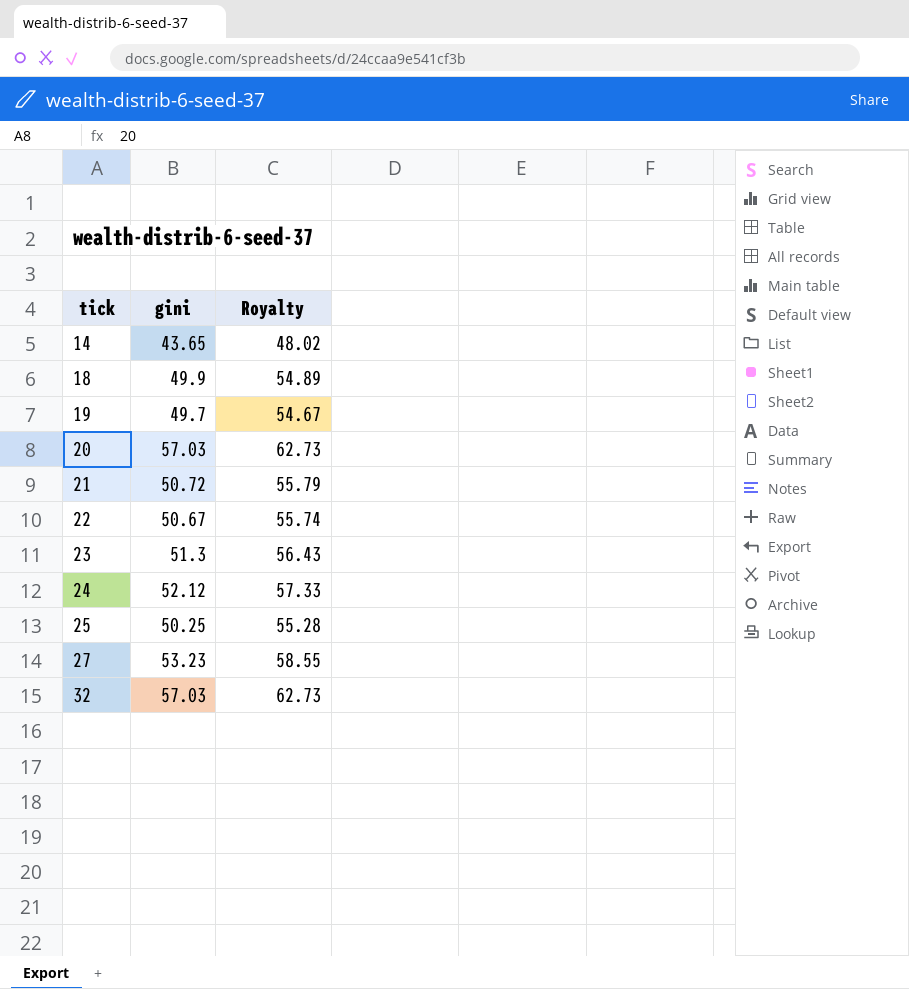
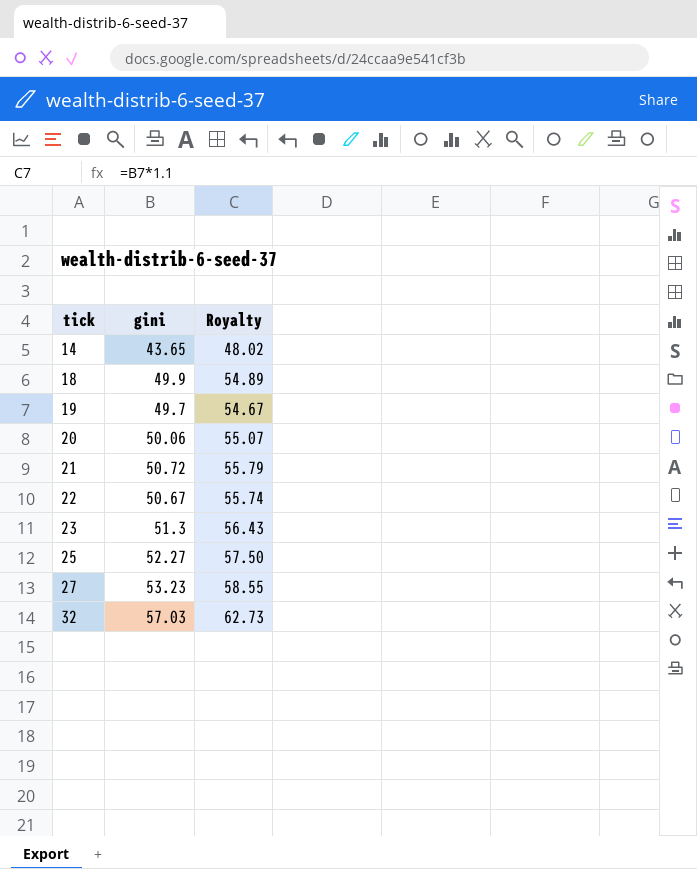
row 24: 52.12 | 57.33 -> none
20 | gini: 57.03 -> 50.06
20 | Royalty: 62.73 -> 55.07
25 | gini: 50.25 -> 52.27
25 | Royalty: 55.28 -> 57.50

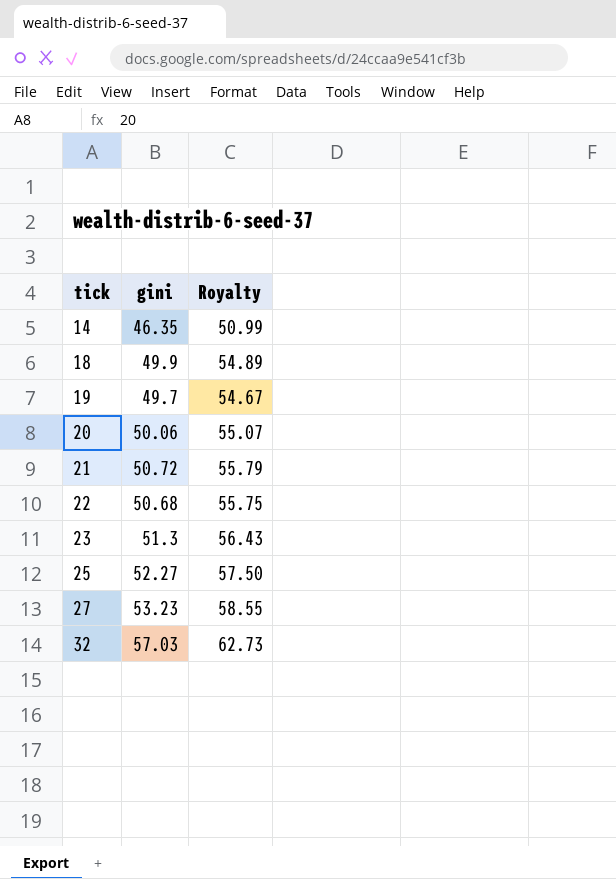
14 | gini: 43.65 -> 46.35
14 | Royalty: 48.02 -> 50.99
22 | gini: 50.67 -> 50.68
22 | Royalty: 55.74 -> 55.75

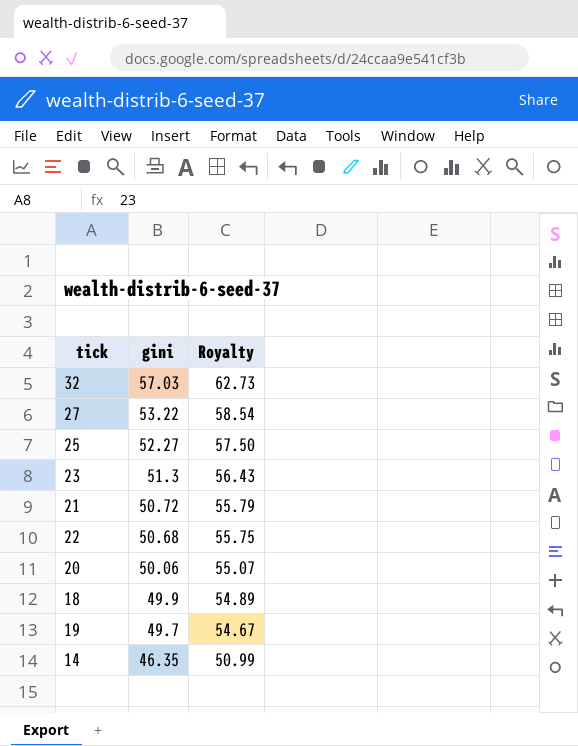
row order: tick ascending -> gini descending
27 | gini: 53.23 -> 53.22
27 | Royalty: 58.55 -> 58.54

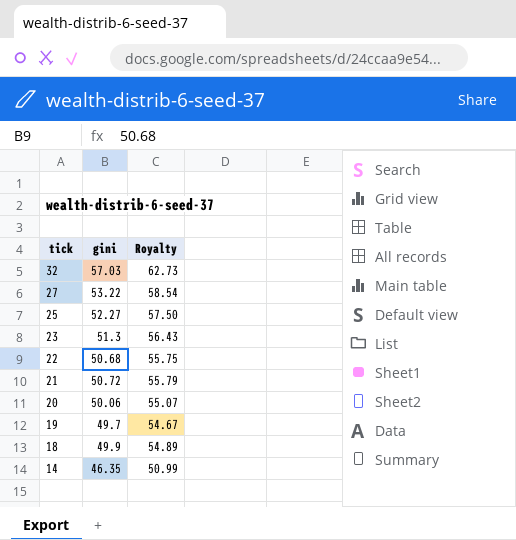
row order: gini descending -> tick descending

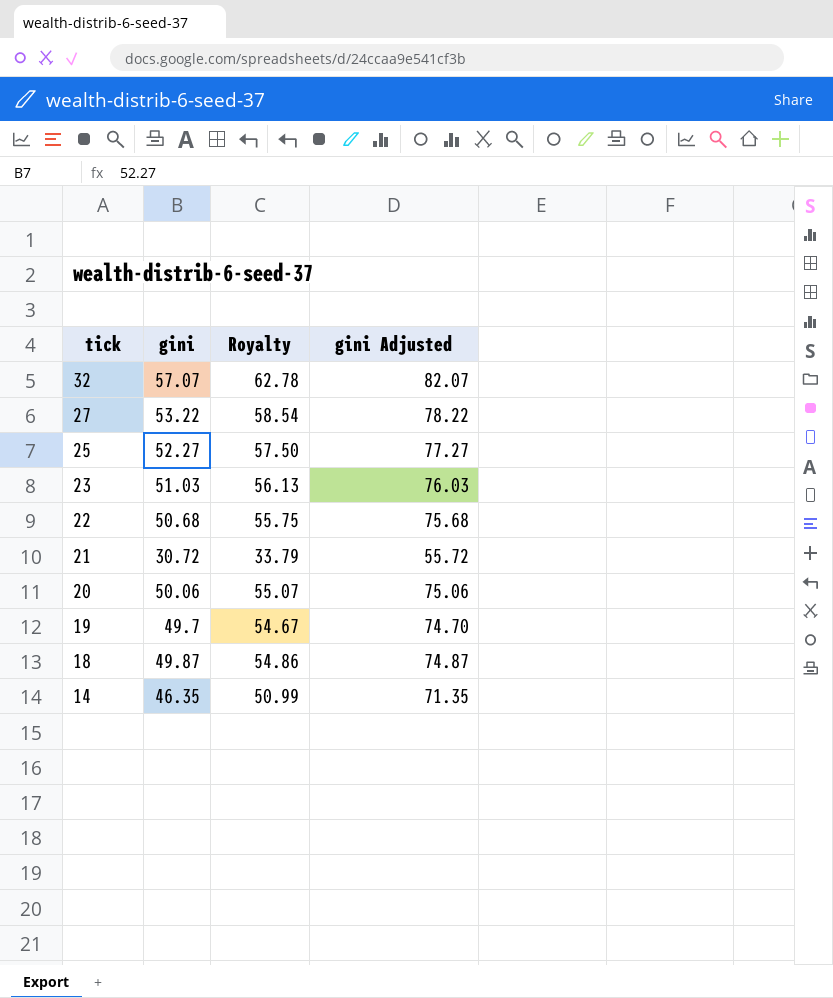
column gini Adjusted | formula: none -> [gini] + 25
32 | gini: 57.03 -> 57.07
32 | Royalty: 62.73 -> 62.78
23 | gini: 51.3 -> 51.03
23 | Royalty: 56.43 -> 56.13
21 | gini: 50.72 -> 30.72
21 | Royalty: 55.79 -> 33.79
18 | gini: 49.9 -> 49.87
18 | Royalty: 54.89 -> 54.86

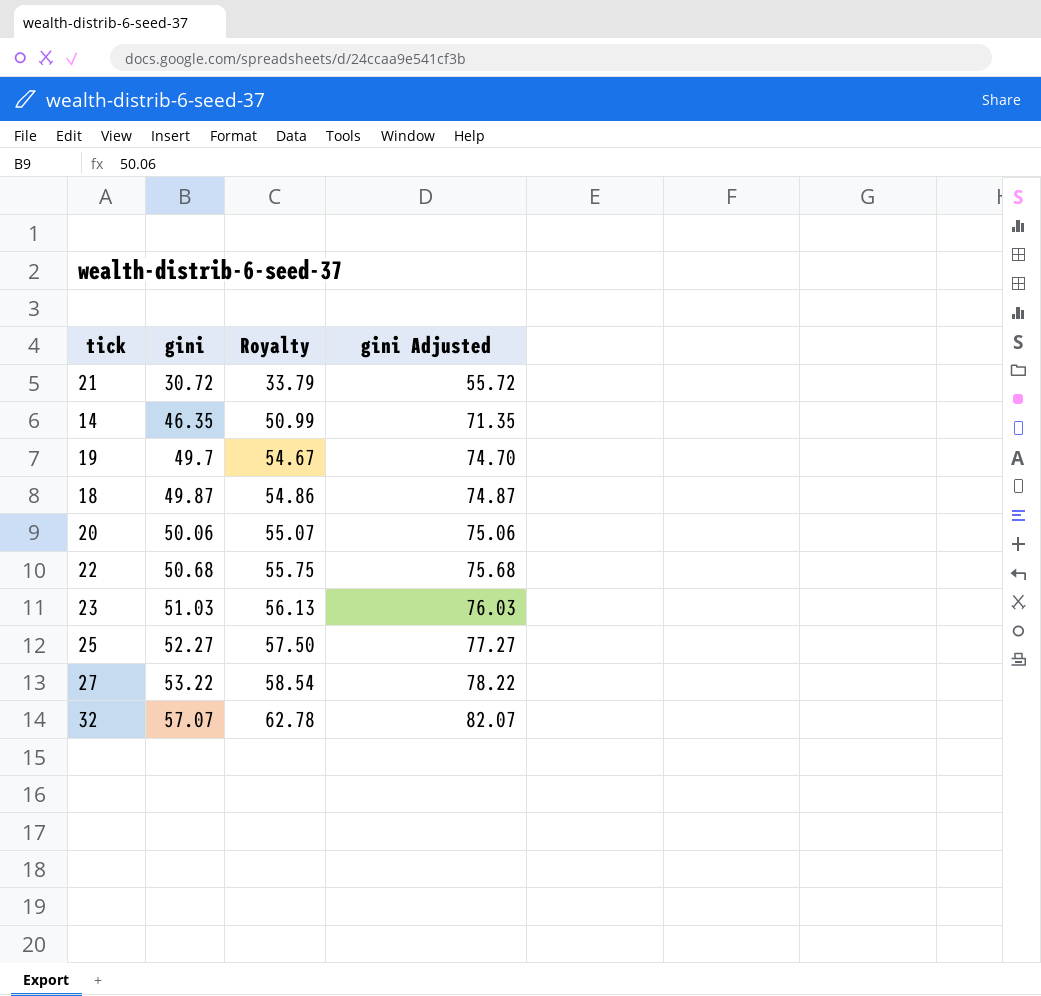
row order: tick descending -> gini ascending

